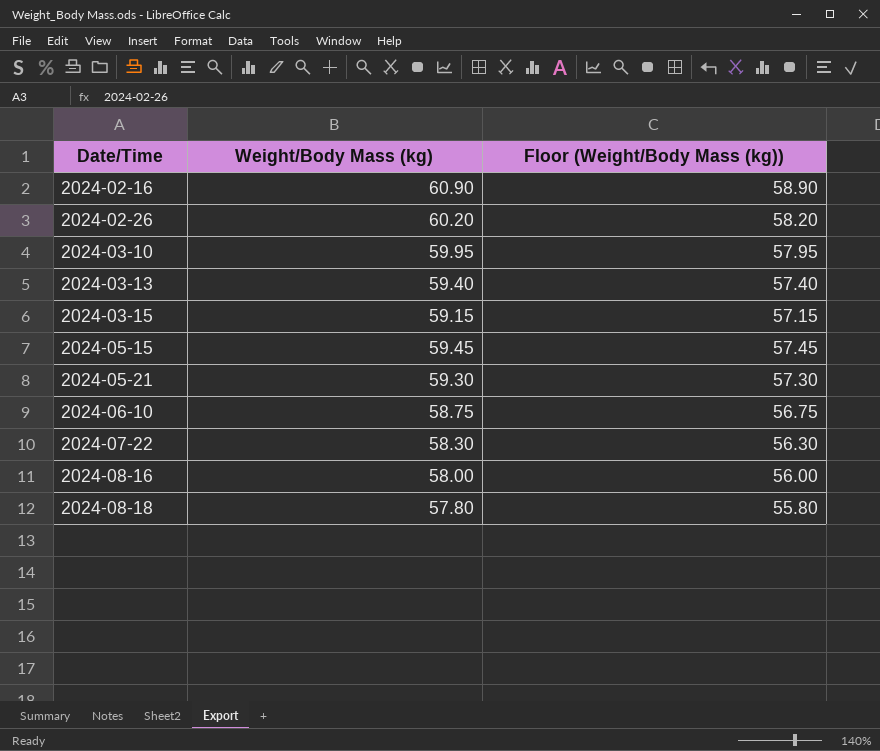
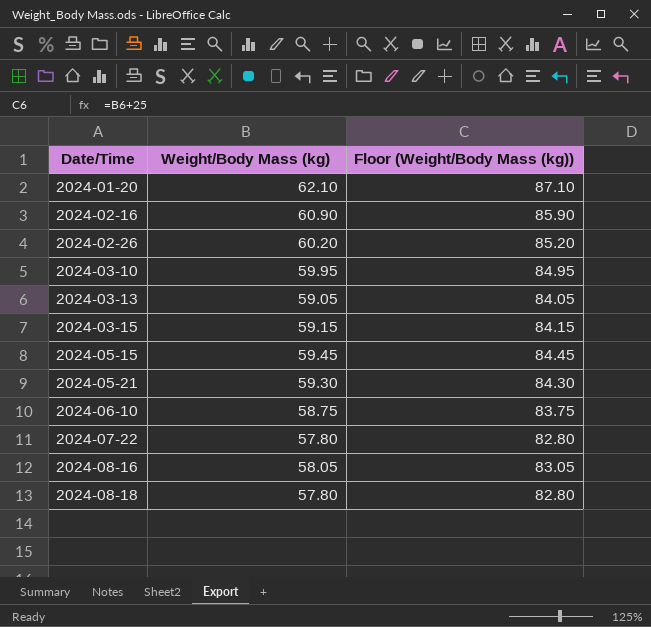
column Floor (Weight/Body Mass (kg)) | formula: [Weight/Body Mass (kg)] - 2 -> [Weight/Body Mass (kg)] + 25
row 2024-01-20: none -> 62.10 | 87.10
2024-03-13 | Weight/Body Mass (kg): 59.40 -> 59.05
2024-07-22 | Weight/Body Mass (kg): 58.30 -> 57.80
2024-08-16 | Weight/Body Mass (kg): 58.00 -> 58.05

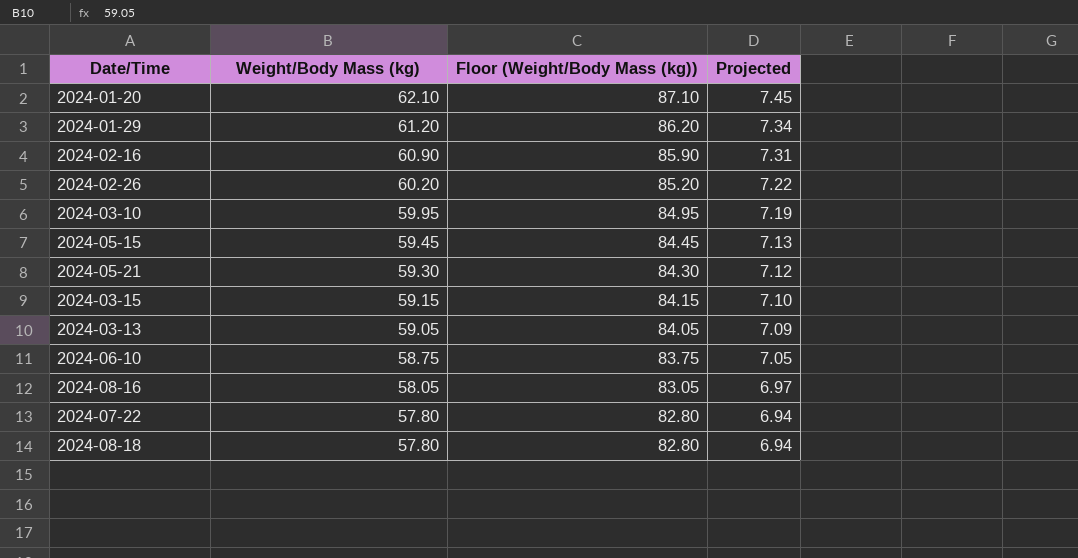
row order: Date/Time ascending -> Weight/Body Mass (kg) descending
column Projected | formula: none -> [Weight/Body Mass (kg)] * 0.12
row 2024-01-29: none -> 61.20 | 86.20 | 7.34

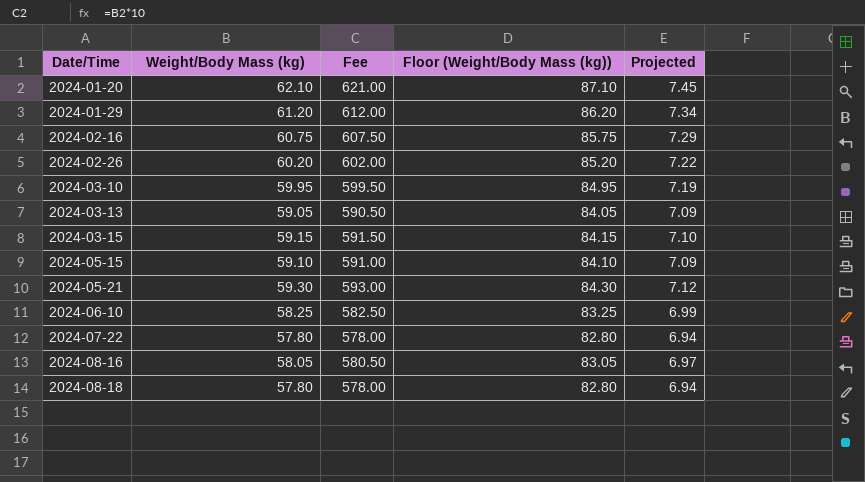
row order: Weight/Body Mass (kg) descending -> Date/Time ascending
column Fee | formula: none -> [Weight/Body Mass (kg)] * 10
2024-02-16 | Weight/Body Mass (kg): 60.90 -> 60.75
2024-02-16 | Floor (Weight/Body Mass (kg)): 85.90 -> 85.75
2024-02-16 | Projected: 7.31 -> 7.29
2024-05-15 | Weight/Body Mass (kg): 59.45 -> 59.10
2024-05-15 | Floor (Weight/Body Mass (kg)): 84.45 -> 84.10
2024-05-15 | Projected: 7.13 -> 7.09
2024-06-10 | Weight/Body Mass (kg): 58.75 -> 58.25
2024-06-10 | Floor (Weight/Body Mass (kg)): 83.75 -> 83.25
2024-06-10 | Projected: 7.05 -> 6.99

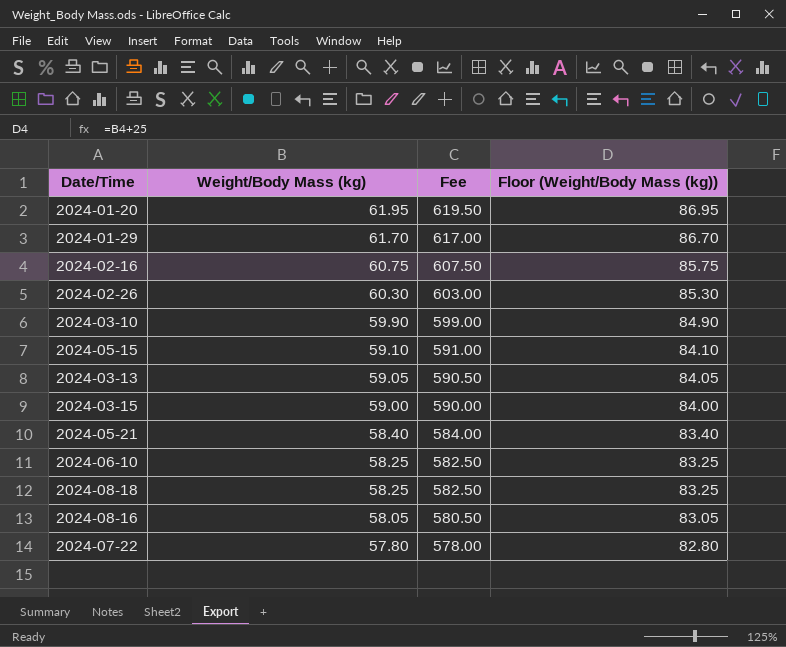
row order: Date/Time ascending -> Weight/Body Mass (kg) descending
column Projected | formula: [Weight/Body Mass (kg)] * 0.12 -> none
2024-01-20 | Weight/Body Mass (kg): 62.10 -> 61.95
2024-01-20 | Fee: 621.00 -> 619.50
2024-01-20 | Floor (Weight/Body Mass (kg)): 87.10 -> 86.95
2024-01-29 | Weight/Body Mass (kg): 61.20 -> 61.70
2024-01-29 | Fee: 612.00 -> 617.00
2024-01-29 | Floor (Weight/Body Mass (kg)): 86.20 -> 86.70
2024-02-26 | Weight/Body Mass (kg): 60.20 -> 60.30
2024-02-26 | Fee: 602.00 -> 603.00
2024-02-26 | Floor (Weight/Body Mass (kg)): 85.20 -> 85.30
2024-03-10 | Weight/Body Mass (kg): 59.95 -> 59.90
2024-03-10 | Fee: 599.50 -> 599.00
2024-03-10 | Floor (Weight/Body Mass (kg)): 84.95 -> 84.90
2024-03-15 | Weight/Body Mass (kg): 59.15 -> 59.00
2024-03-15 | Fee: 591.50 -> 590.00
2024-03-15 | Floor (Weight/Body Mass (kg)): 84.15 -> 84.00
2024-05-21 | Weight/Body Mass (kg): 59.30 -> 58.40
2024-05-21 | Fee: 593.00 -> 584.00
2024-05-21 | Floor (Weight/Body Mass (kg)): 84.30 -> 83.40
2024-08-18 | Weight/Body Mass (kg): 57.80 -> 58.25
2024-08-18 | Fee: 578.00 -> 582.50
2024-08-18 | Floor (Weight/Body Mass (kg)): 82.80 -> 83.25

